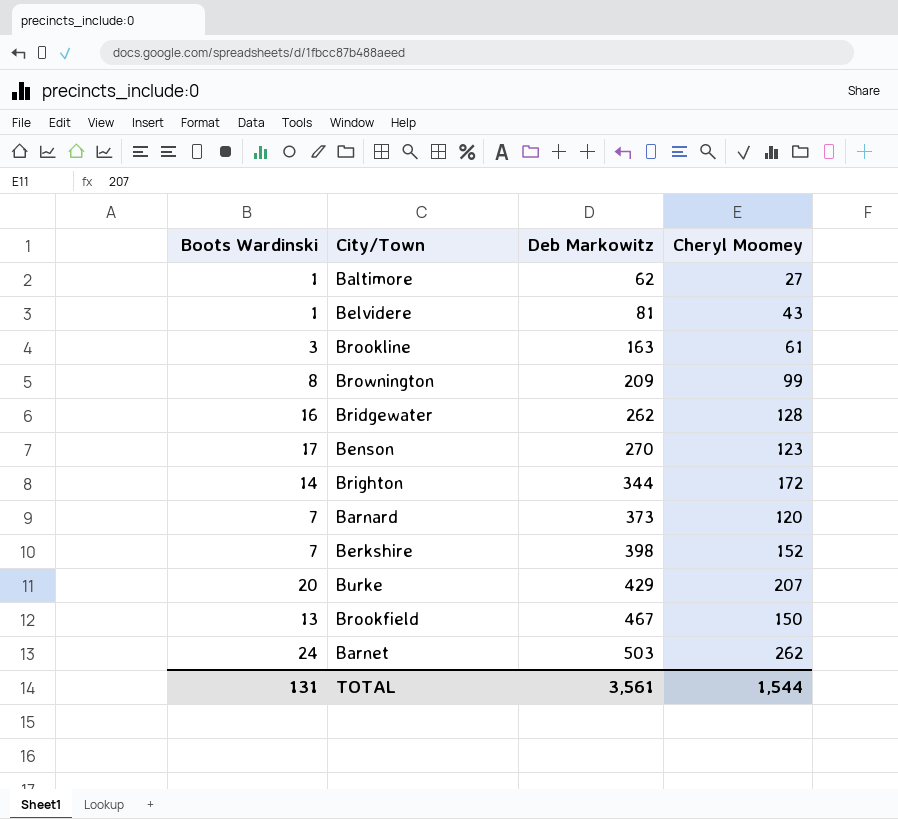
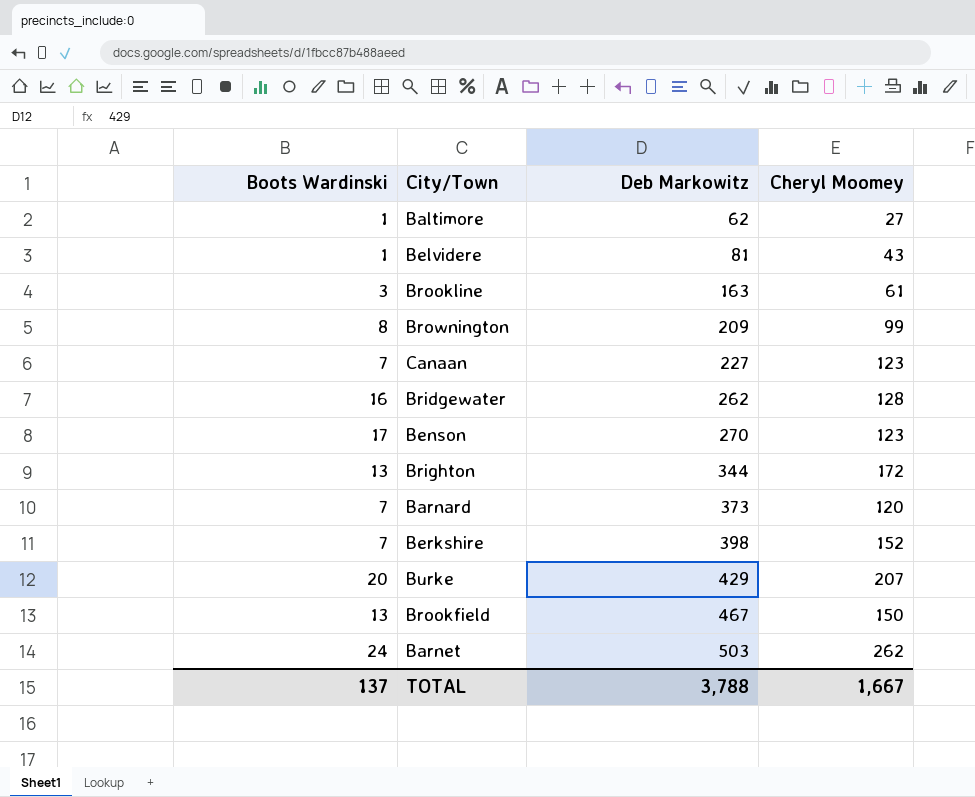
row Canaan: none -> 7 | 227 | 123
Brighton | Boots Wardinski: 14 -> 13
TOTAL | Boots Wardinski: 131 -> 137
TOTAL | Deb Markowitz: 3,561 -> 3,788
TOTAL | Cheryl Moomey: 1,544 -> 1,667

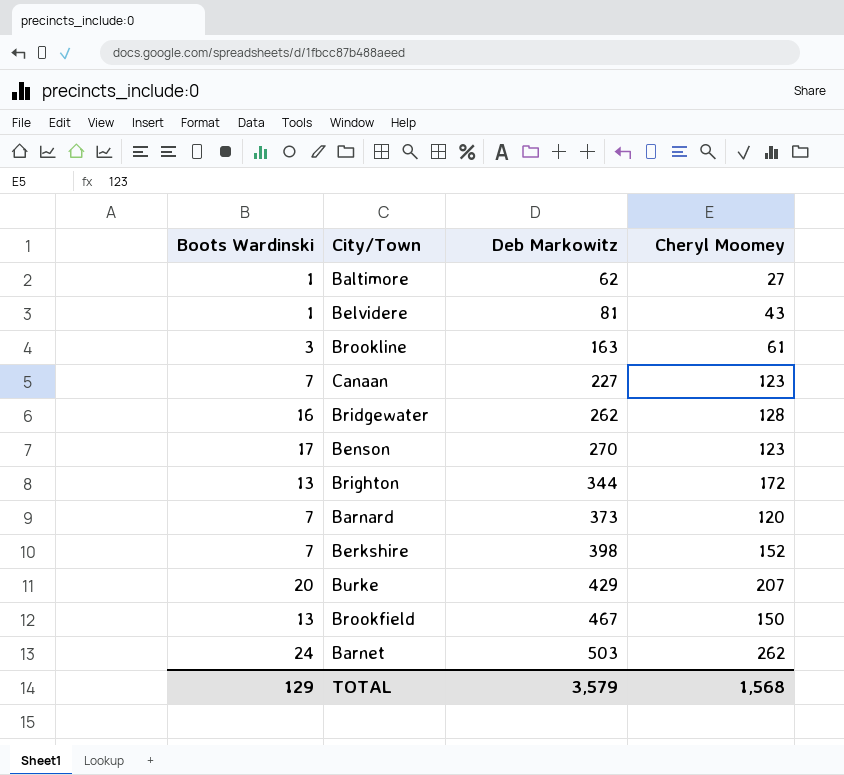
row Brownington: 8 | 209 | 99 -> none
TOTAL | Boots Wardinski: 137 -> 129
TOTAL | Deb Markowitz: 3,788 -> 3,579
TOTAL | Cheryl Moomey: 1,667 -> 1,568

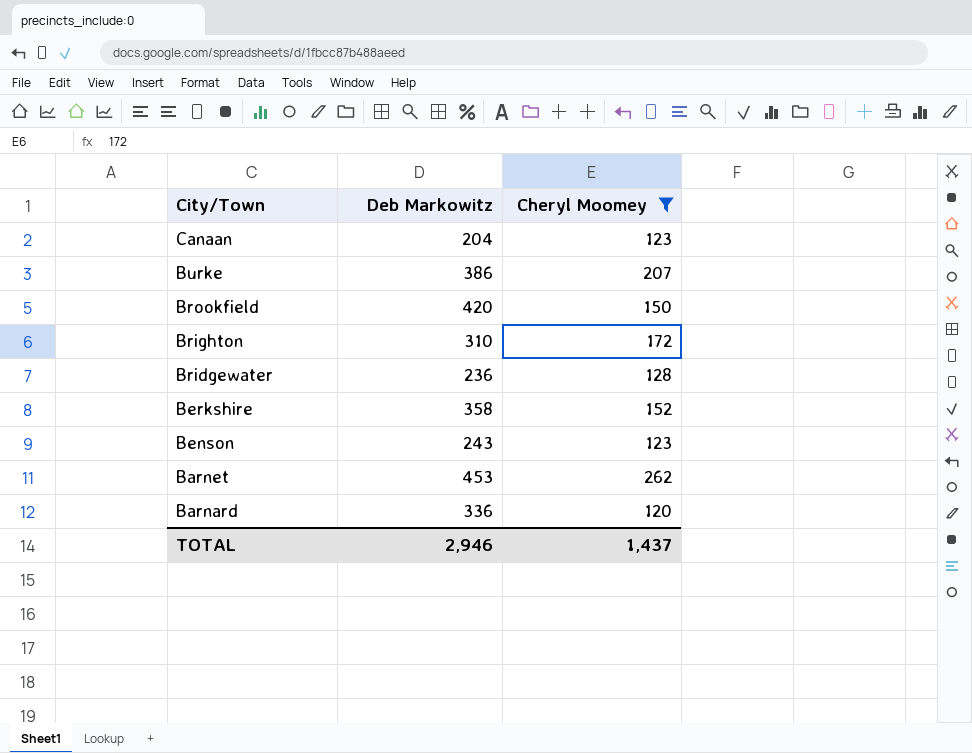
filter: none -> Cheryl Moomey >= 120
row order: Deb Markowitz ascending -> City/Town descending
column Boots Wardinski | position: 1 -> none
Canaan | Deb Markowitz: 227 -> 204
Burke | Deb Markowitz: 429 -> 386
Brookfield | Deb Markowitz: 467 -> 420
Brighton | Deb Markowitz: 344 -> 310
Bridgewater | Deb Markowitz: 262 -> 236
Berkshire | Deb Markowitz: 398 -> 358
Benson | Deb Markowitz: 270 -> 243
Barnet | Deb Markowitz: 503 -> 453
Barnard | Deb Markowitz: 373 -> 336
TOTAL | Deb Markowitz: 3,579 -> 2,946
TOTAL | Cheryl Moomey: 1,568 -> 1,437

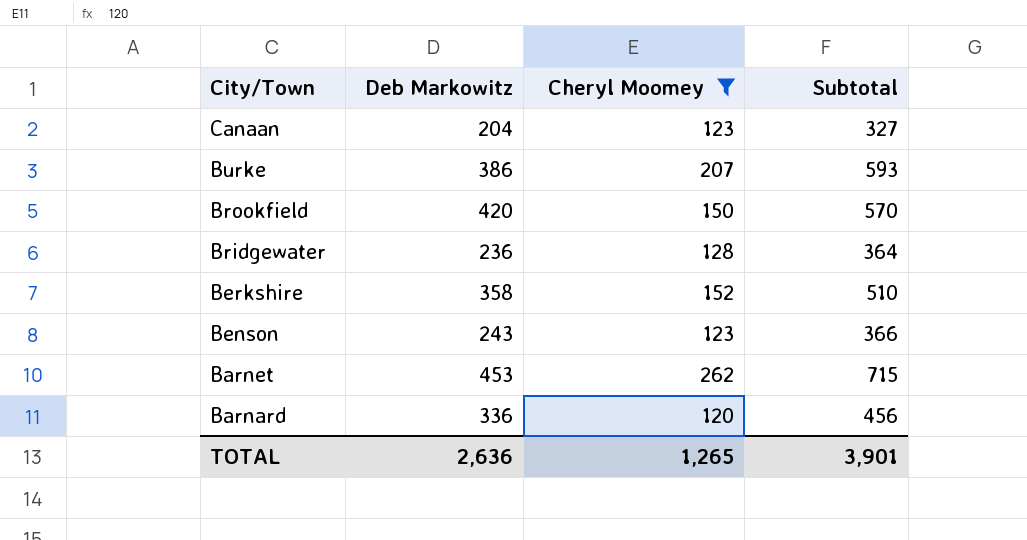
column Subtotal | formula: none -> [Deb Markowitz] + [Cheryl Moomey]
row Brighton: 310 | 172 -> none
TOTAL | Deb Markowitz: 2,946 -> 2,636
TOTAL | Cheryl Moomey: 1,437 -> 1,265

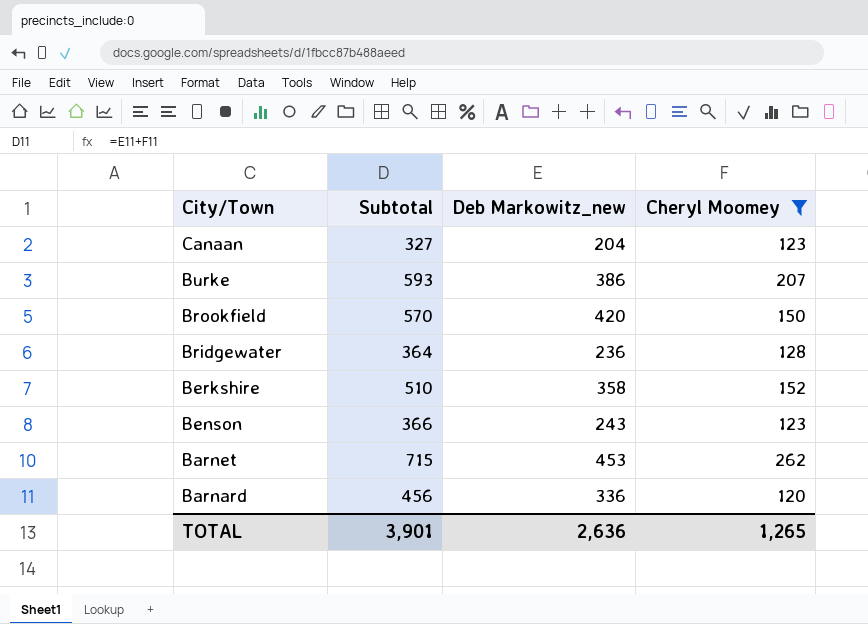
column Subtotal | position: 4 -> 2
column name: Deb Markowitz -> Deb Markowitz_new

